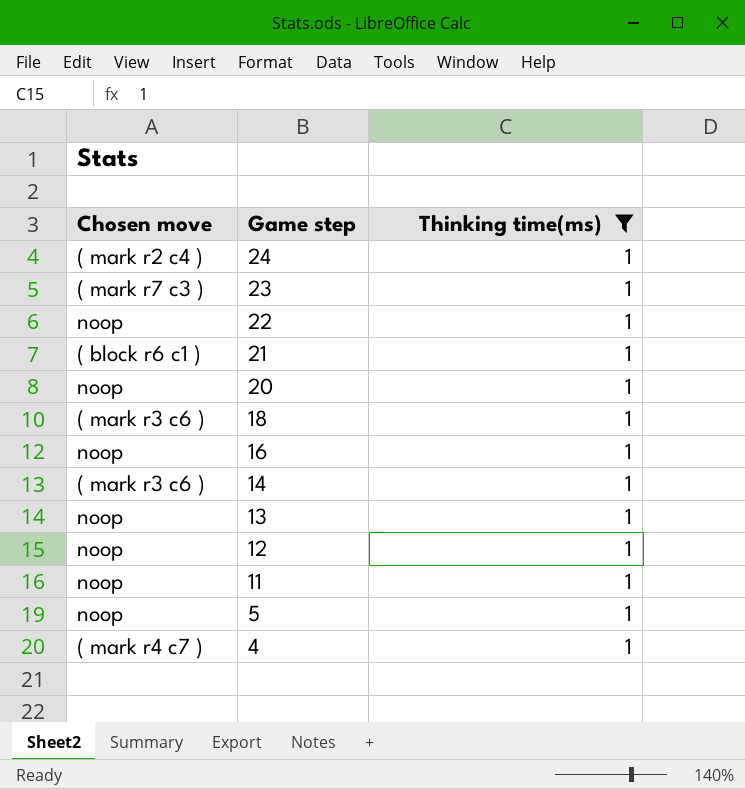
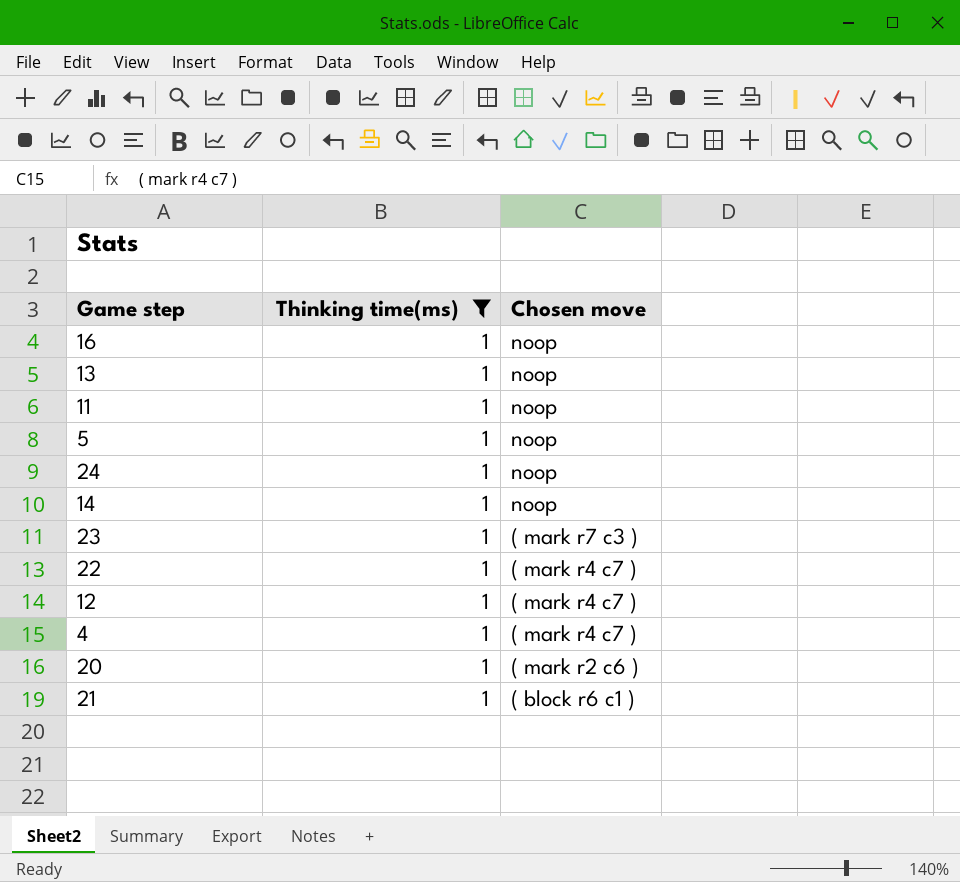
row order: Game step descending -> Chosen move descending
column Chosen move | position: 1 -> 3
row 18: ( mark r3 c6 ) | 1 -> none
24 | Chosen move: ( mark r2 c4 ) -> noop
14 | Chosen move: ( mark r3 c6 ) -> noop
22 | Chosen move: noop -> ( mark r4 c7 )
12 | Chosen move: noop -> ( mark r4 c7 )
20 | Chosen move: noop -> ( mark r2 c6 )

